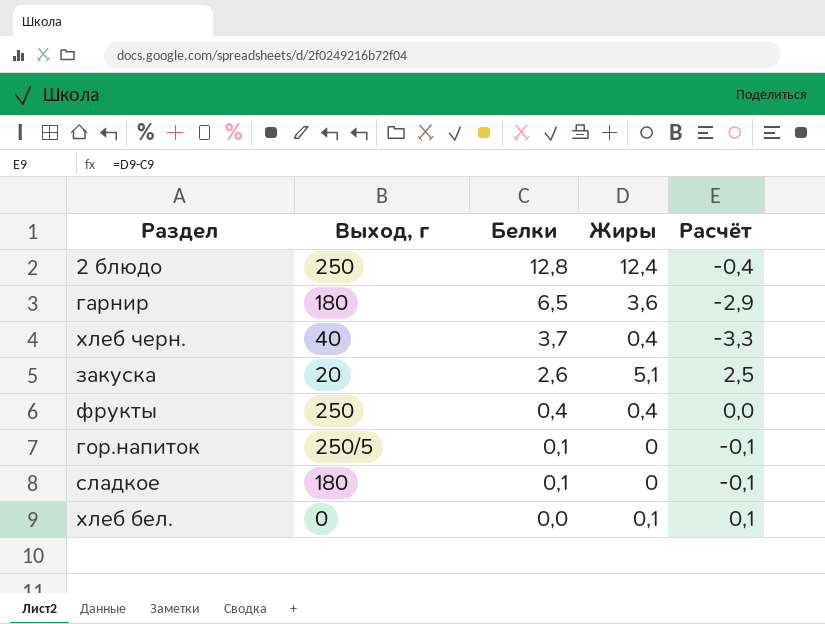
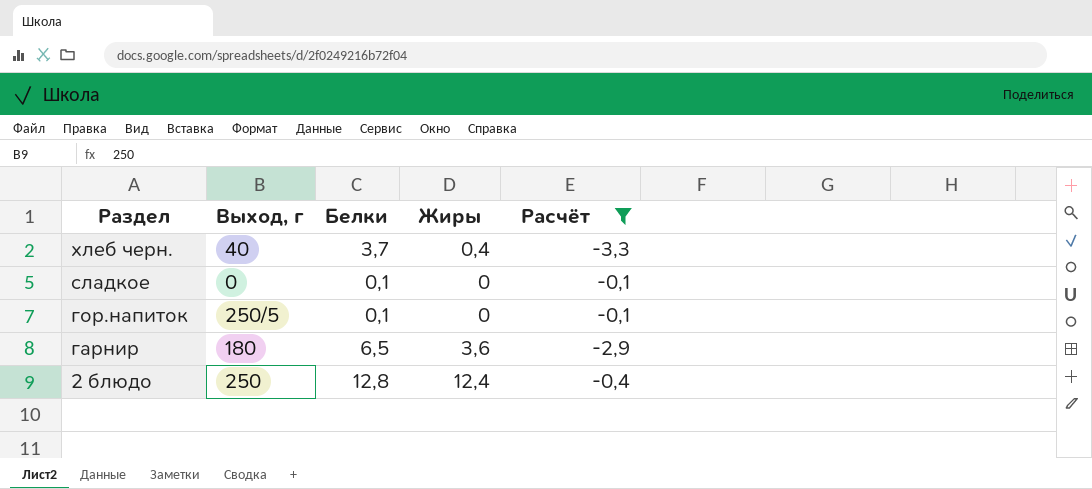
filter: none -> Расчёт <= -0,1
row order: Белки descending -> Раздел descending
сладкое | Выход, г: 180 -> 0

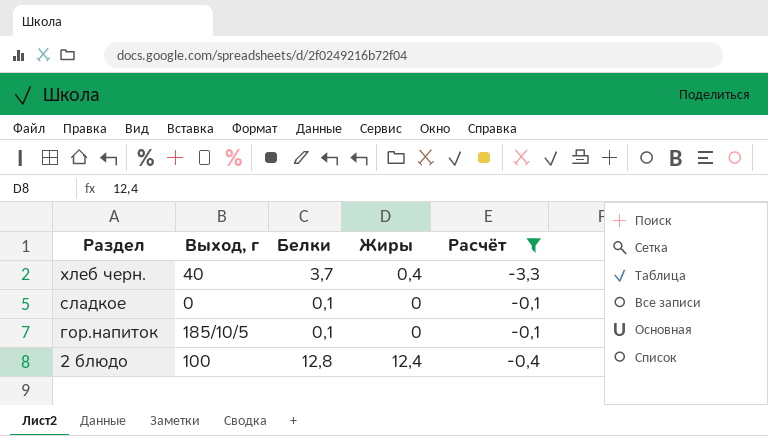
row гарнир: 180 | 6,5 | 3,6 | -2,9 -> none
гор.напиток | Выход, г: 250/5 -> 185/10/5
2 блюдо | Выход, г: 250 -> 100

